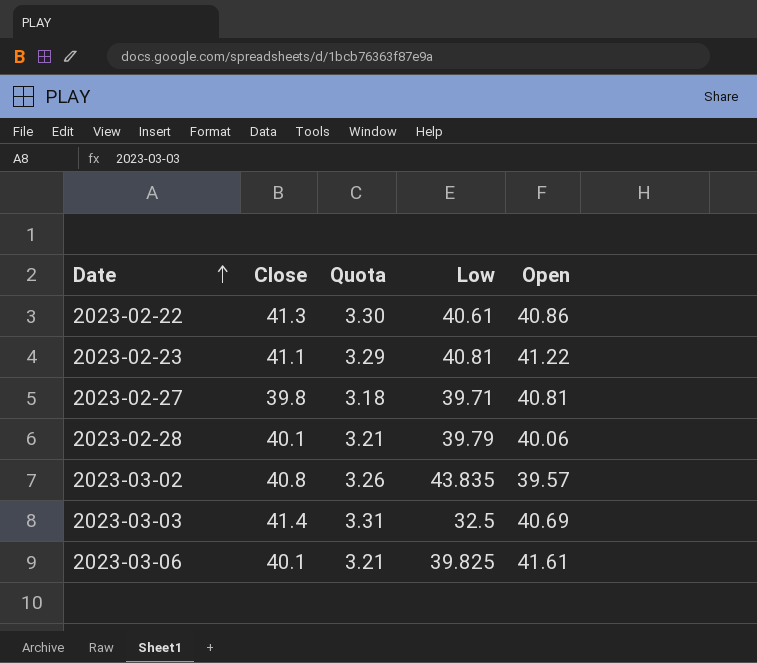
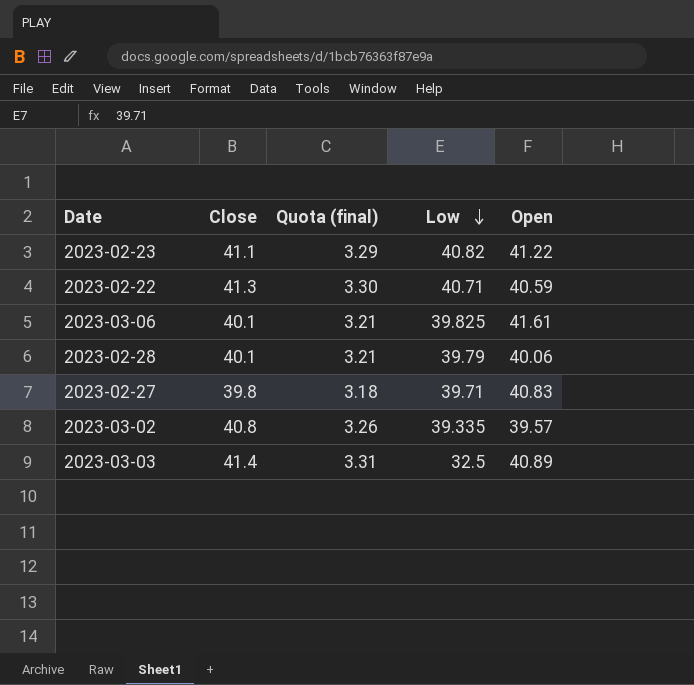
row order: Date ascending -> Low descending
column name: Quota -> Quota (final)
2023-02-23 | Low: 40.81 -> 40.82
2023-02-22 | Low: 40.61 -> 40.71
2023-02-22 | Open: 40.86 -> 40.59
2023-02-27 | Open: 40.81 -> 40.83
2023-03-02 | Low: 43.835 -> 39.335
2023-03-03 | Open: 40.69 -> 40.89

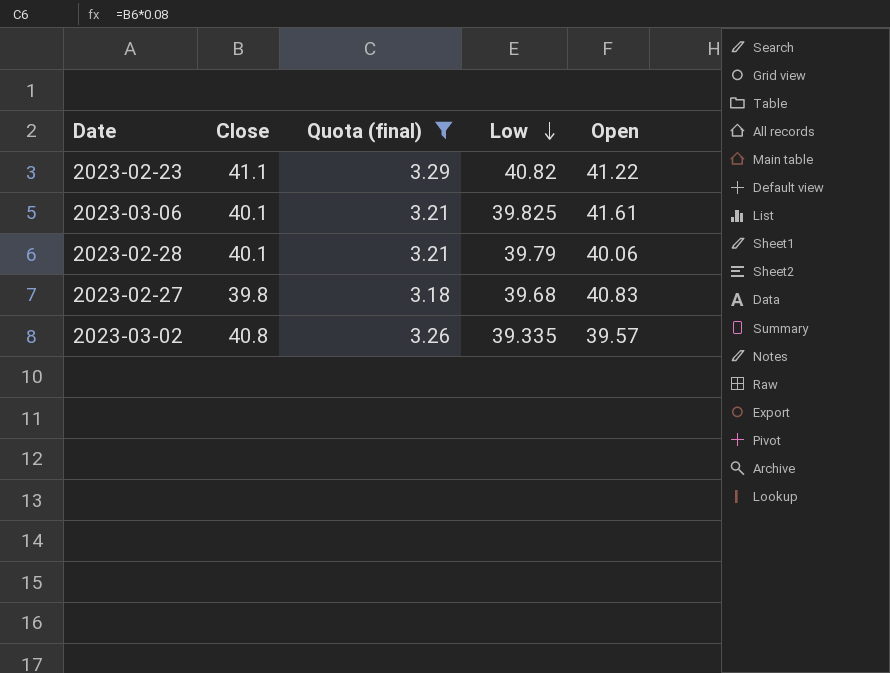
filter: none -> Quota (final) <= 3.29
2023-02-27 | Low: 39.71 -> 39.68

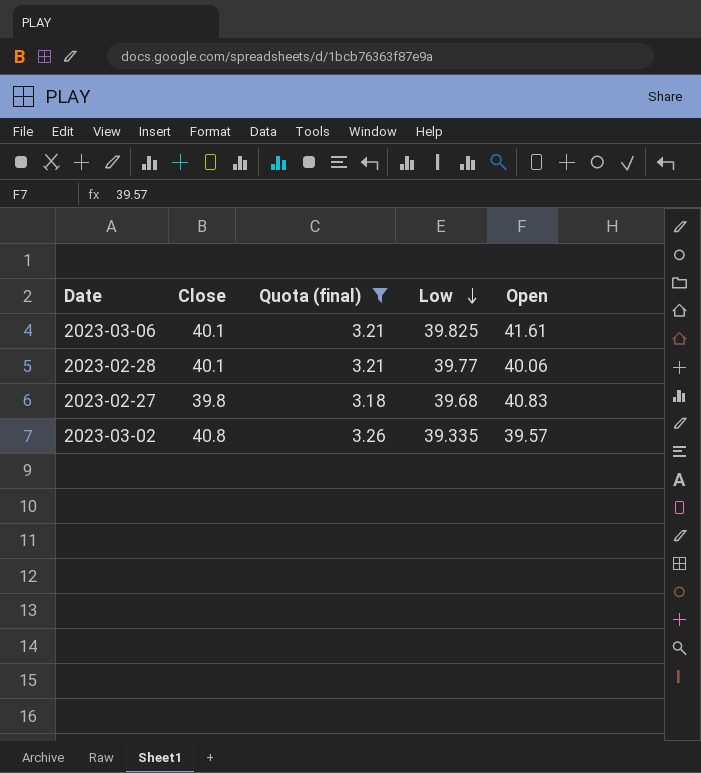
row 2023-02-23: 41.1 | 3.29 | 40.82 | 41.22 -> none
2023-02-28 | Low: 39.79 -> 39.77

